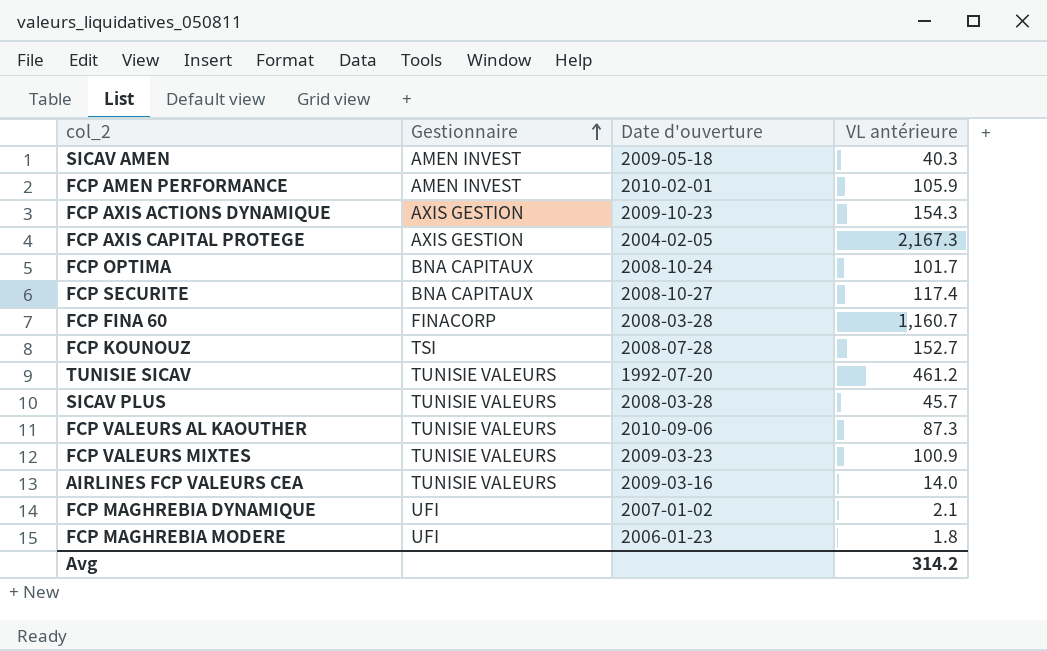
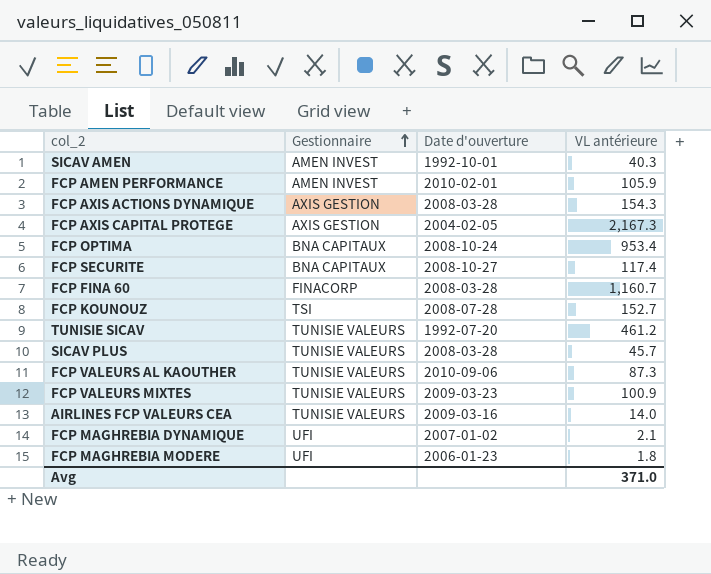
SICAV AMEN | Date d'ouverture: 2009-05-18 -> 1992-10-01
FCP AXIS ACTIONS DYNAMIQUE | Date d'ouverture: 2009-10-23 -> 2008-03-28
FCP OPTIMA | VL antérieure: 101.7 -> 953.4
Avg | VL antérieure: 314.2 -> 371.0

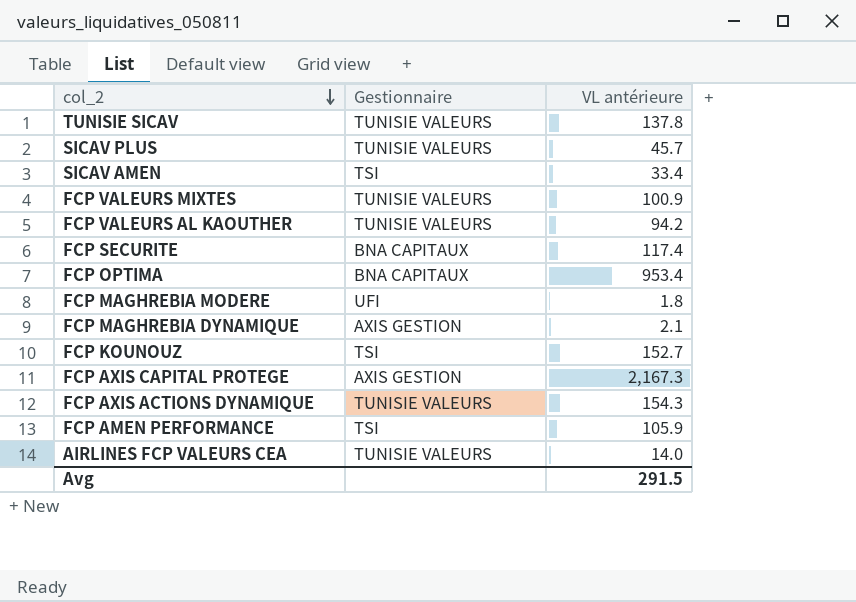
row order: Gestionnaire ascending -> col_2 descending
column Date d'ouverture | position: 3 -> none
row FCP FINA 60: FINACORP | 2008-03-28 | 1,160.7 -> none
TUNISIE SICAV | VL antérieure: 461.2 -> 137.8
SICAV AMEN | Gestionnaire: AMEN INVEST -> TSI
SICAV AMEN | VL antérieure: 40.3 -> 33.4
FCP VALEURS AL KAOUTHER | VL antérieure: 87.3 -> 94.2
FCP MAGHREBIA DYNAMIQUE | Gestionnaire: UFI -> AXIS GESTION
FCP AXIS ACTIONS DYNAMIQUE | Gestionnaire: AXIS GESTION -> TUNISIE VALEURS
FCP AMEN PERFORMANCE | Gestionnaire: AMEN INVEST -> TSI
Avg | VL antérieure: 371.0 -> 291.5

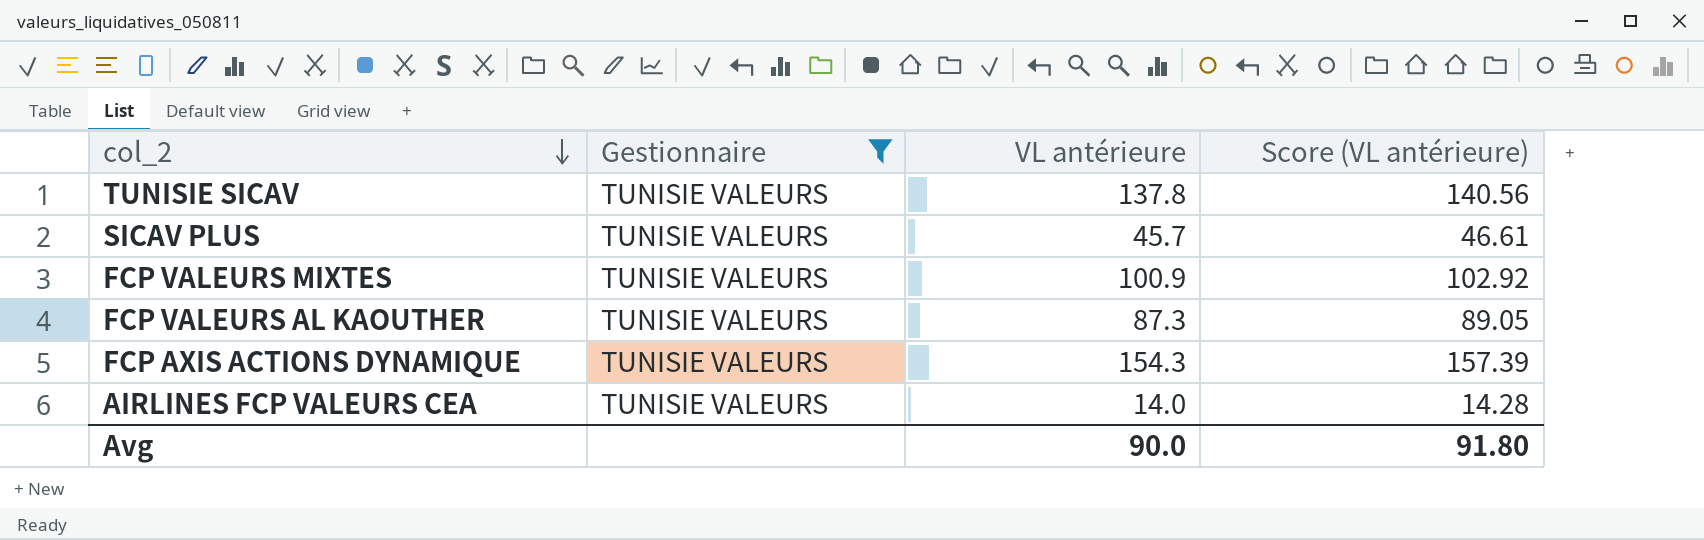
filter: none -> Gestionnaire = TUNISIE VALEURS
column Score (VL antérieure) | formula: none -> [VL antérieure] * 1.02
FCP VALEURS AL KAOUTHER | VL antérieure: 94.2 -> 87.3
Avg | VL antérieure: 291.5 -> 90.0

